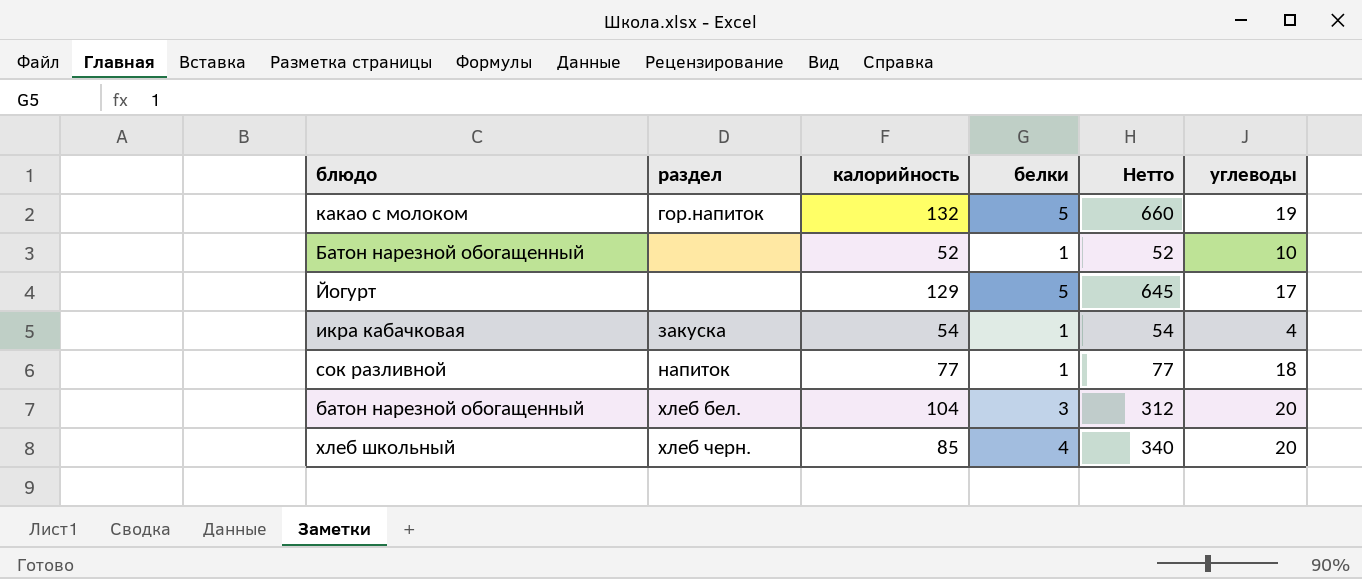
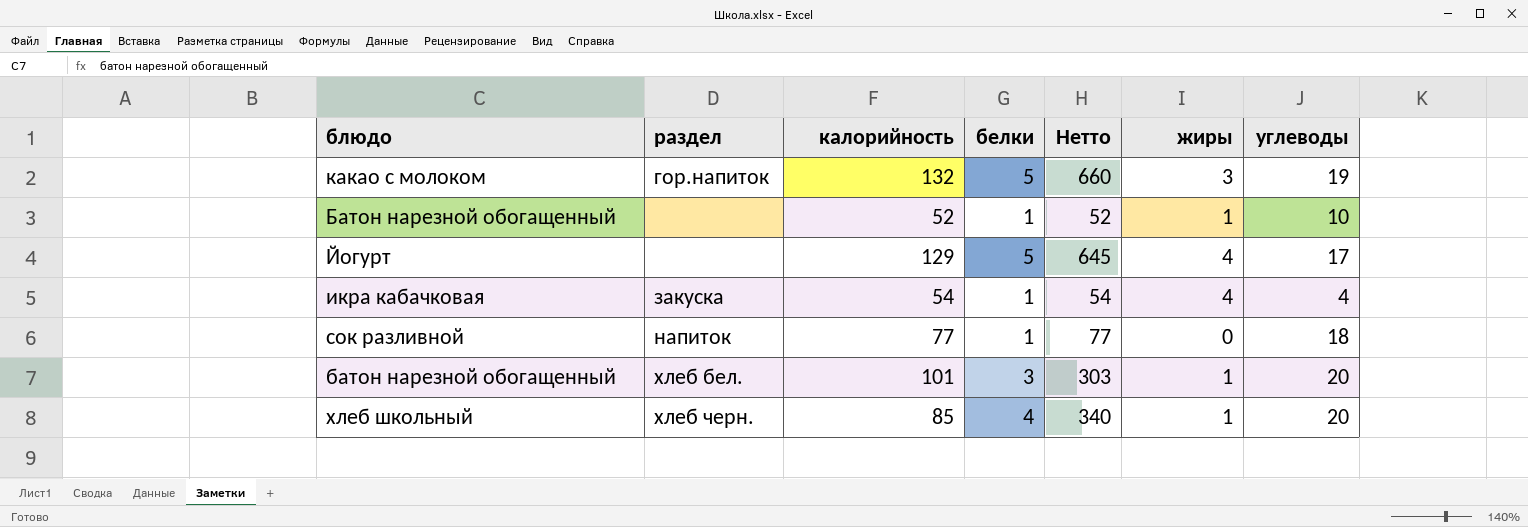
column жиры | position: none -> 6
батон нарезной обогащенный | калорийность: 104 -> 101
батон нарезной обогащенный | Нетто: 312 -> 303

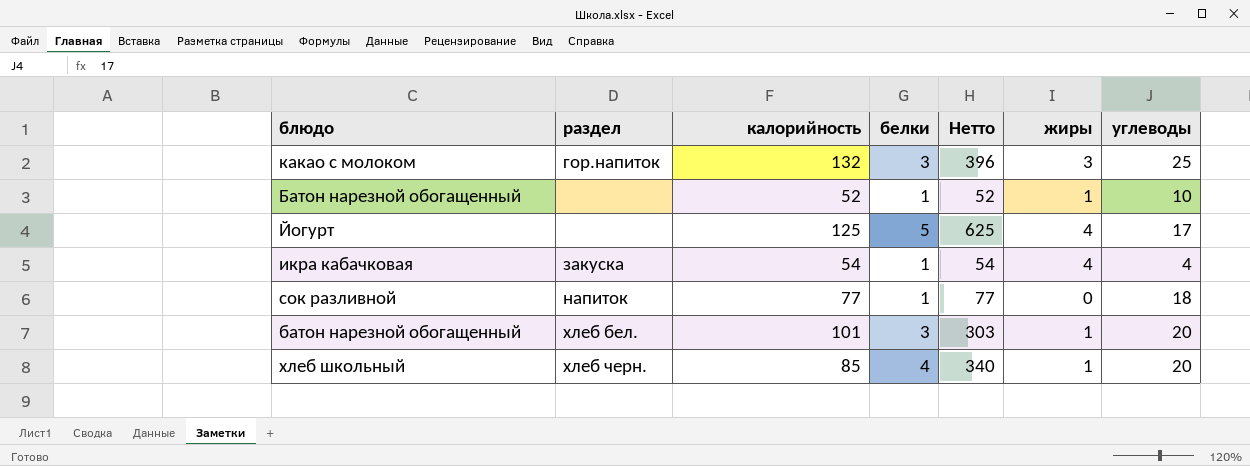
какао с молоком | белки: 5 -> 3
какао с молоком | Нетто: 660 -> 396
какао с молоком | углеводы: 19 -> 25
Йогурт | калорийность: 129 -> 125
Йогурт | Нетто: 645 -> 625

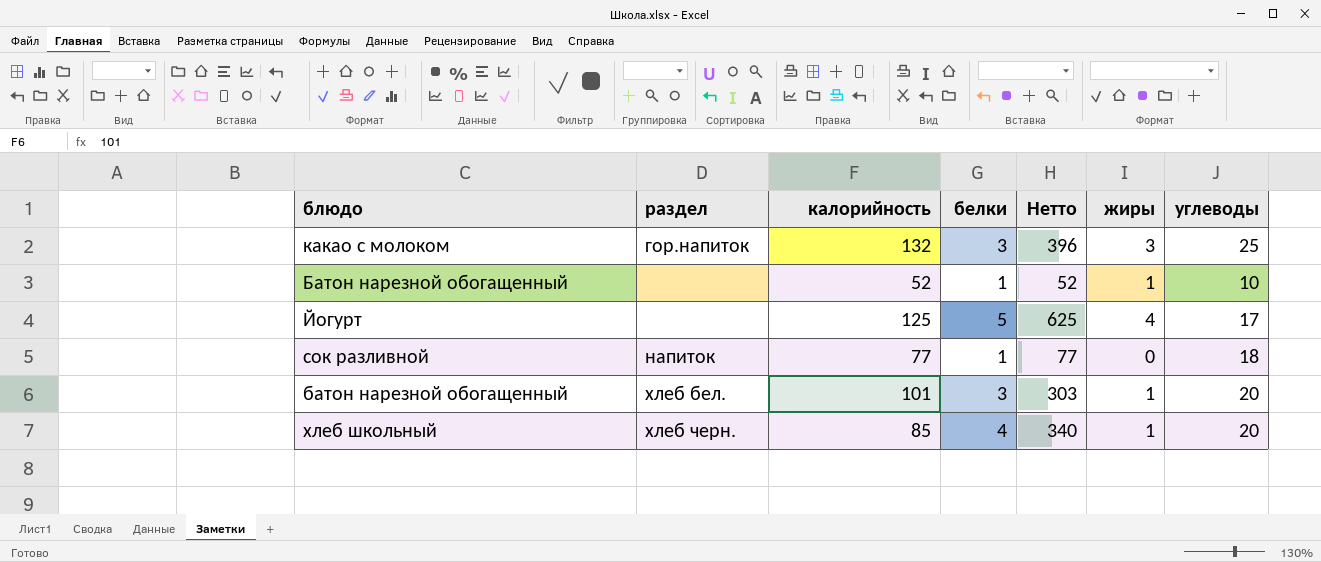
row икра кабачковая: закуска | 54 | 1 | 54 | 4 | 4 -> none

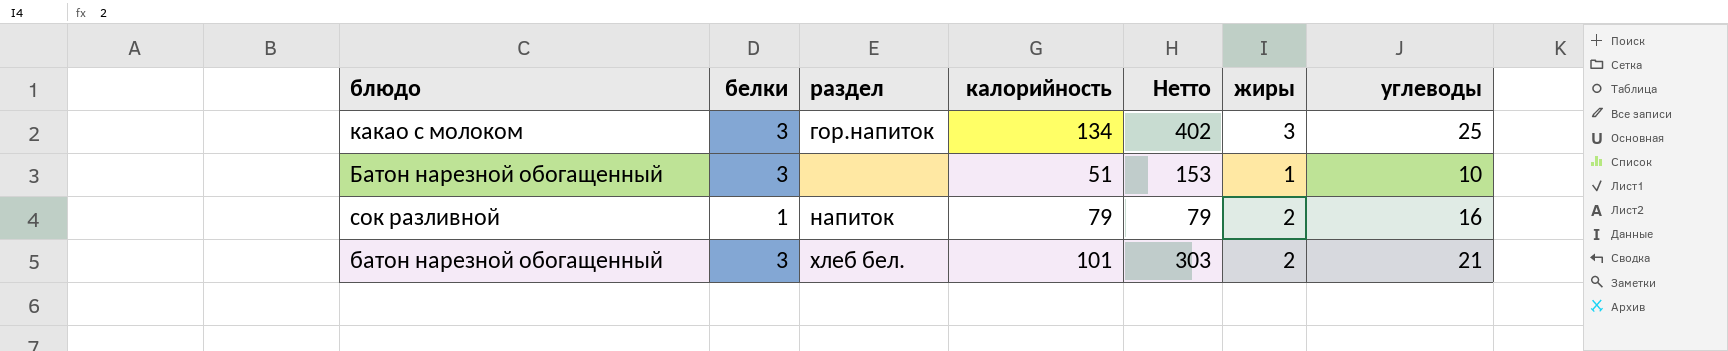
column белки | position: 4 -> 2
row Йогурт: none | 125 | 5 | 625 | 4 | 17 -> none
row хлеб школьный: хлеб черн. | 85 | 4 | 340 | 1 | 20 -> none
какао с молоком | калорийность: 132 -> 134
какао с молоком | Нетто: 396 -> 402
Батон нарезной обогащенный | белки: 1 -> 3
Батон нарезной обогащенный | калорийность: 52 -> 51
Батон нарезной обогащенный | Нетто: 52 -> 153
сок разливной | калорийность: 77 -> 79
сок разливной | Нетто: 77 -> 79
сок разливной | жиры: 0 -> 2
сок разливной | углеводы: 18 -> 16
батон нарезной обогащенный | жиры: 1 -> 2
батон нарезной обогащенный | углеводы: 20 -> 21

